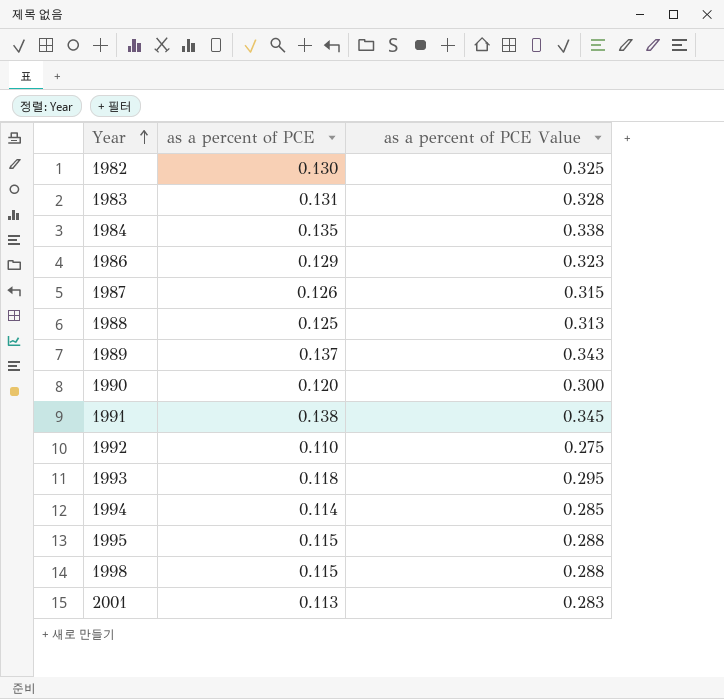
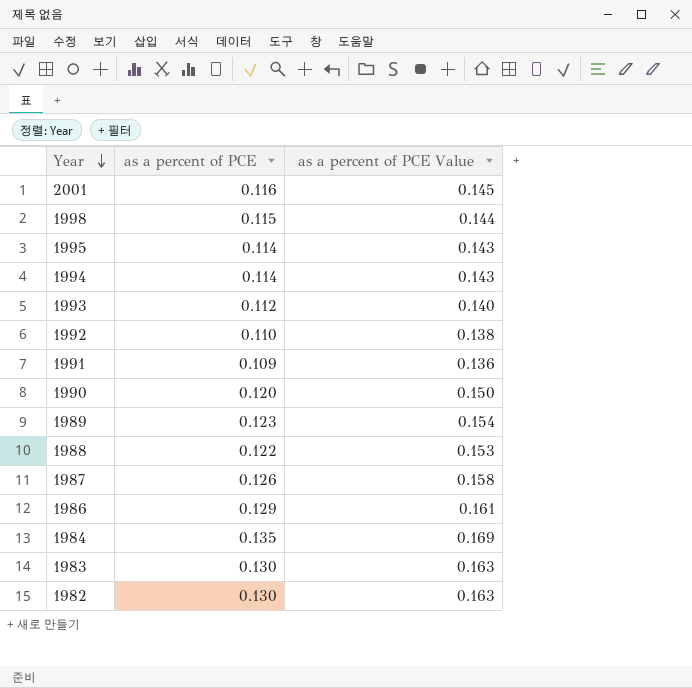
row order: Year ascending -> Year descending
column as a percent of PCE Value | formula: [as a percent of PCE] * 2.5 -> [as a percent of PCE] * 1.25
2001 | as a percent of PCE: 0.113 -> 0.116
1995 | as a percent of PCE: 0.115 -> 0.114
1993 | as a percent of PCE: 0.118 -> 0.112
1991 | as a percent of PCE: 0.138 -> 0.109
1989 | as a percent of PCE: 0.137 -> 0.123
1988 | as a percent of PCE: 0.125 -> 0.122
1983 | as a percent of PCE: 0.131 -> 0.130

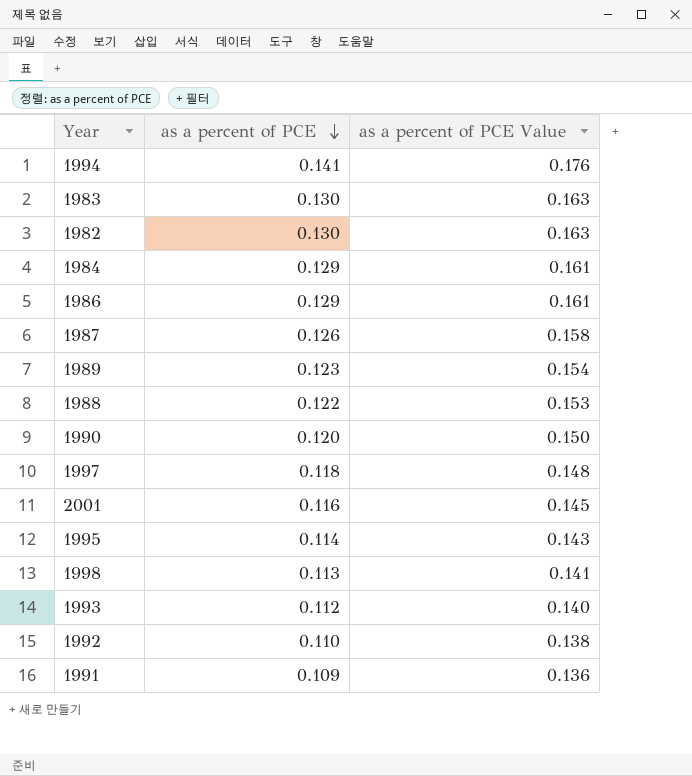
row order: Year descending -> as a percent of PCE descending
1994 | as a percent of PCE: 0.114 -> 0.141
1994 | as a percent of PCE Value: 0.143 -> 0.176
1984 | as a percent of PCE: 0.135 -> 0.129
1984 | as a percent of PCE Value: 0.169 -> 0.161
row 1997: none -> 0.118 | 0.148
1998 | as a percent of PCE: 0.115 -> 0.113
1998 | as a percent of PCE Value: 0.144 -> 0.141

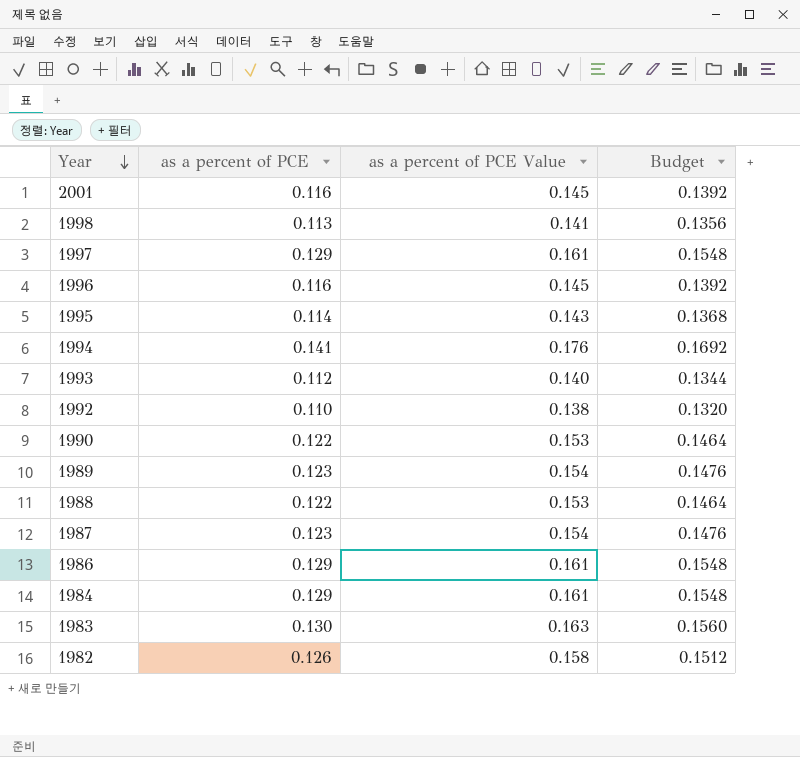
row order: as a percent of PCE descending -> Year descending
column Budget | formula: none -> [as a percent of PCE] * 1.2
row 1991: 0.109 | 0.136 -> none
1997 | as a percent of PCE: 0.118 -> 0.129
1997 | as a percent of PCE Value: 0.148 -> 0.161
row 1996: none -> 0.116 | 0.145 | 0.1392
1990 | as a percent of PCE: 0.120 -> 0.122
1990 | as a percent of PCE Value: 0.150 -> 0.153
1987 | as a percent of PCE: 0.126 -> 0.123
1987 | as a percent of PCE Value: 0.158 -> 0.154
1982 | as a percent of PCE: 0.130 -> 0.126
1982 | as a percent of PCE Value: 0.163 -> 0.158

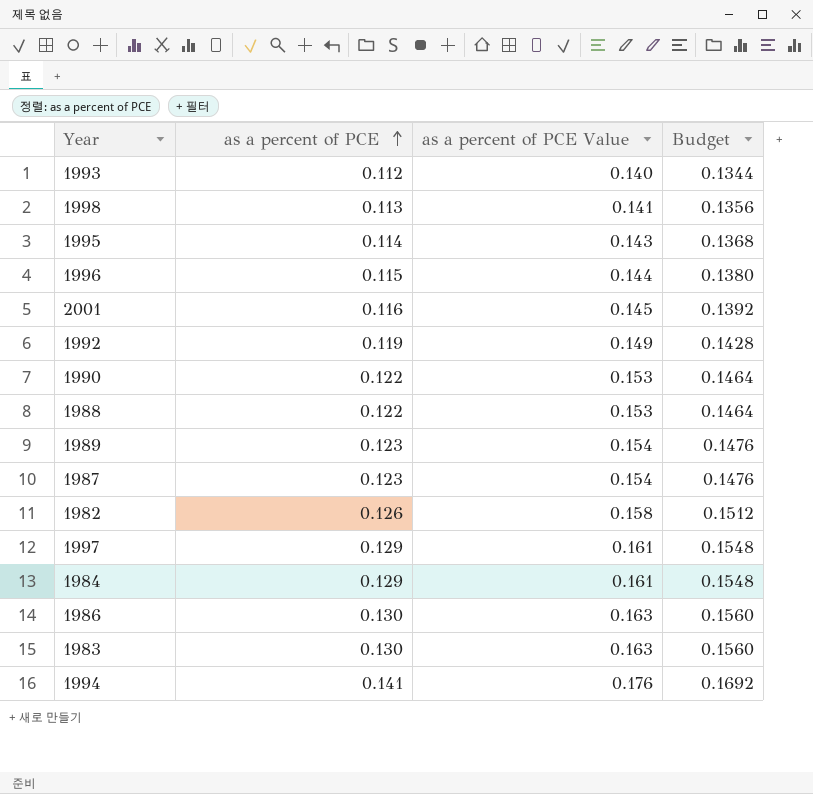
row order: Year descending -> as a percent of PCE ascending
1996 | as a percent of PCE: 0.116 -> 0.115
1996 | as a percent of PCE Value: 0.145 -> 0.144
1996 | Budget: 0.1392 -> 0.1380
1992 | as a percent of PCE: 0.110 -> 0.119
1992 | as a percent of PCE Value: 0.138 -> 0.149
1992 | Budget: 0.1320 -> 0.1428
1986 | as a percent of PCE: 0.129 -> 0.130
1986 | as a percent of PCE Value: 0.161 -> 0.163
1986 | Budget: 0.1548 -> 0.1560

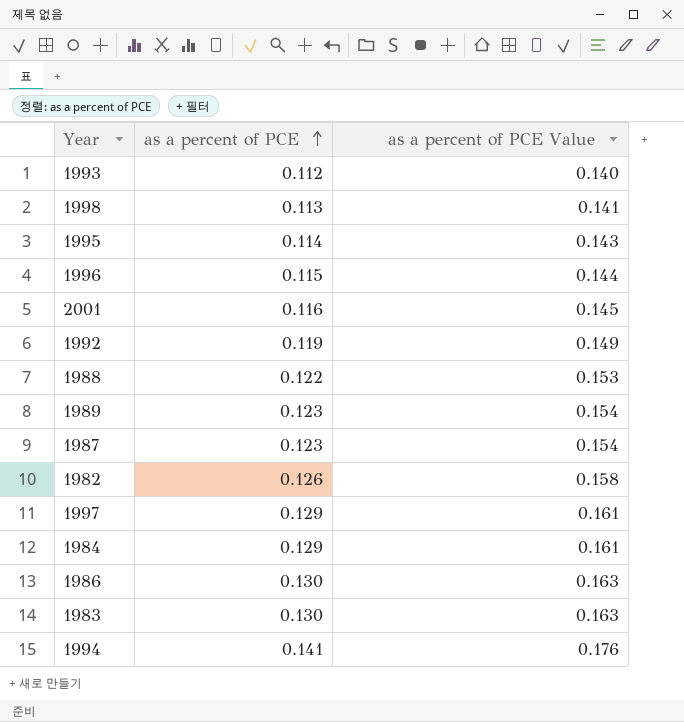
column Budget | formula: [as a percent of PCE] * 1.2 -> none
row 1990: 0.122 | 0.153 | 0.1464 -> none

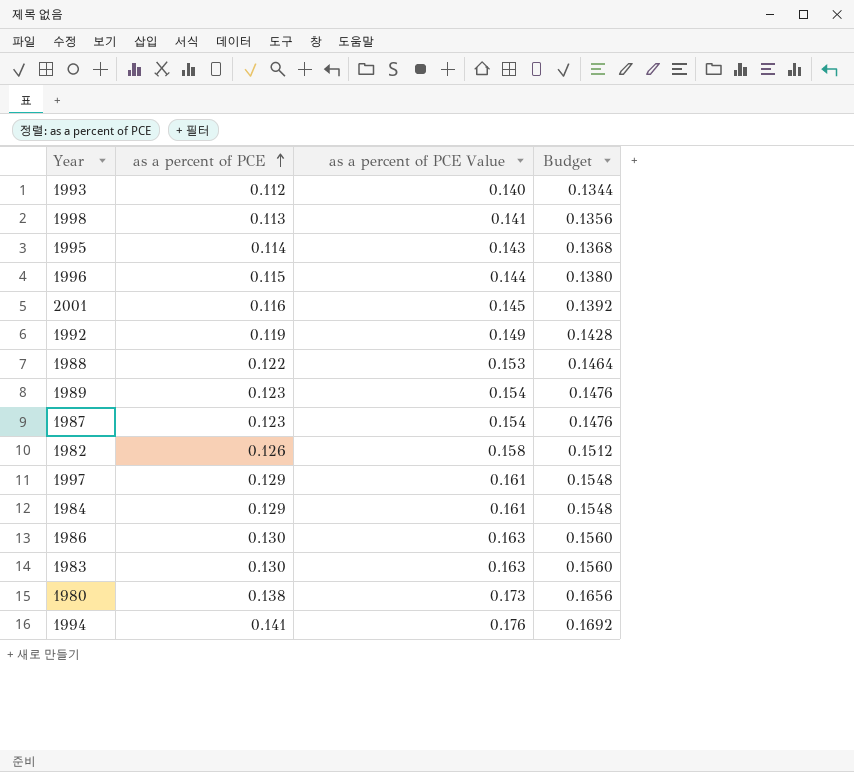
column Budget | formula: none -> [as a percent of PCE] * 1.2
row 1980: none -> 0.138 | 0.173 | 0.1656

